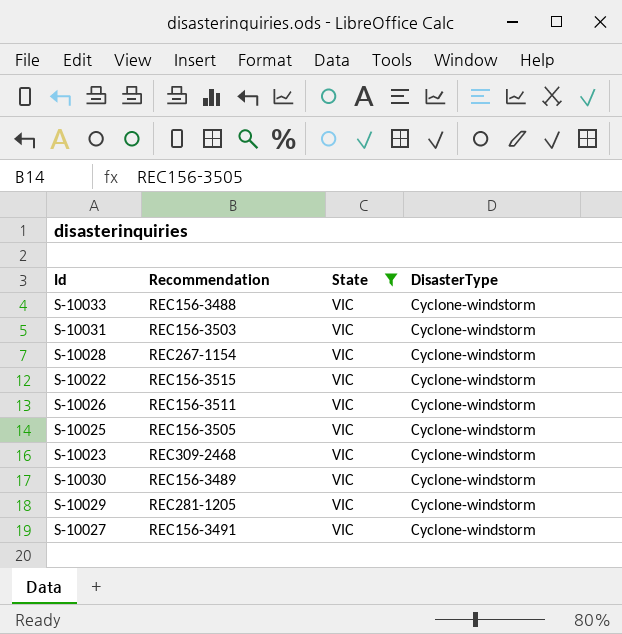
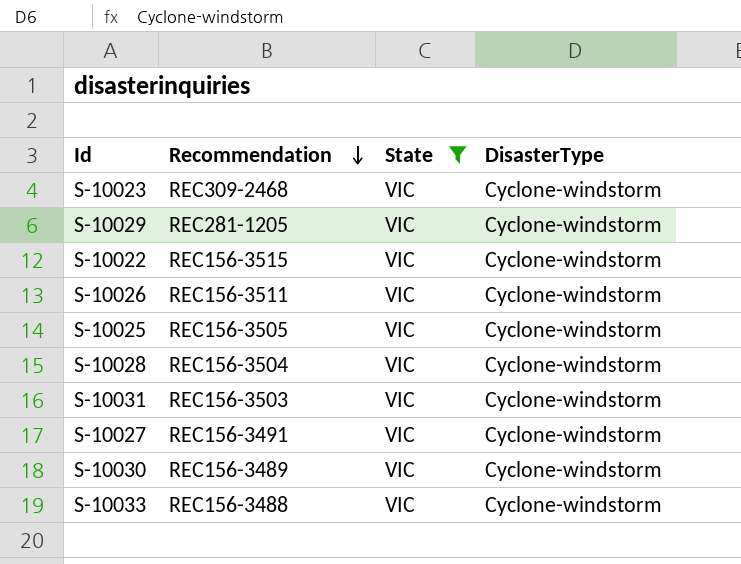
row order: none -> Recommendation descending
S-10028 | Recommendation: REC267-1154 -> REC156-3504

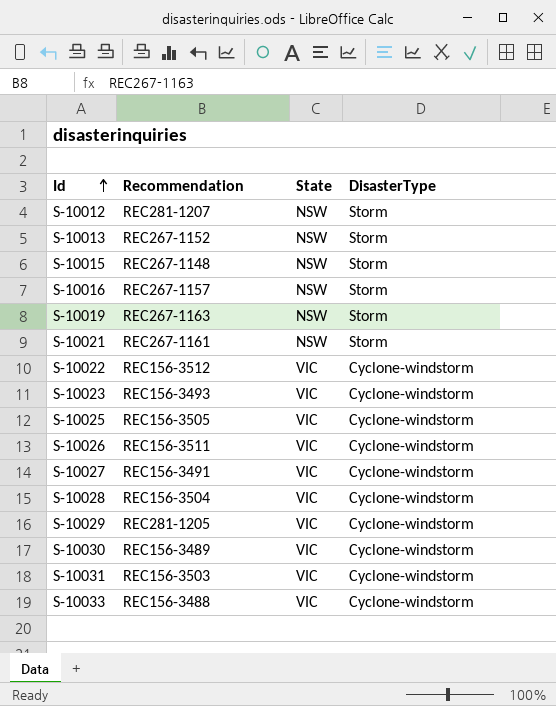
filter: State = VIC -> none
row order: Recommendation descending -> Id ascending
S-10022 | Recommendation: REC156-3515 -> REC156-3512
S-10023 | Recommendation: REC309-2468 -> REC156-3493

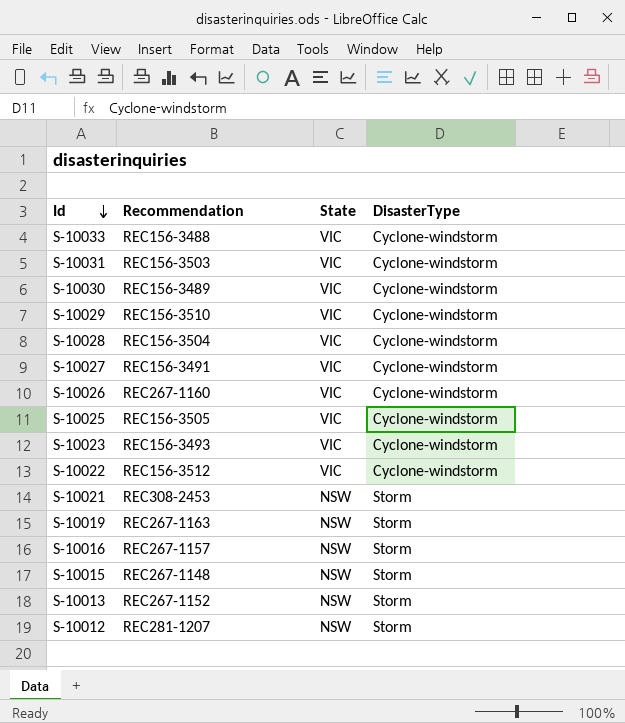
row order: Id ascending -> Id descending
S-10029 | Recommendation: REC281-1205 -> REC156-3510
S-10026 | Recommendation: REC156-3511 -> REC267-1160
S-10021 | Recommendation: REC267-1161 -> REC308-2453

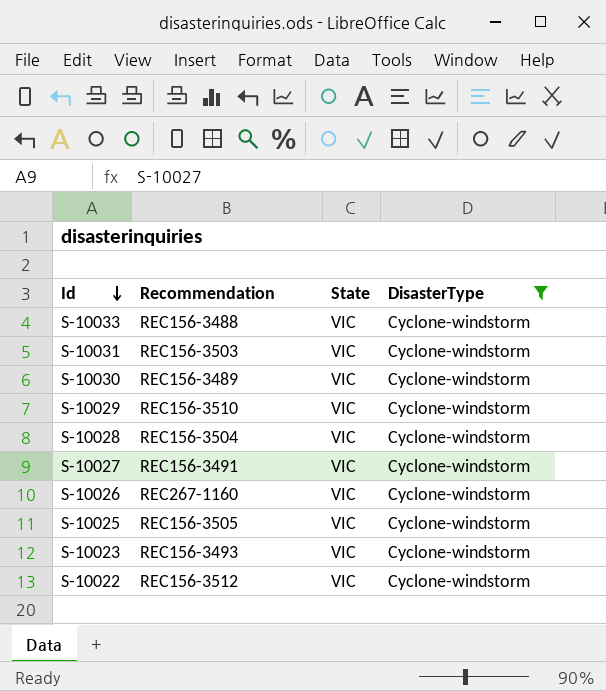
filter: none -> DisasterType = Cyclone-windstorm

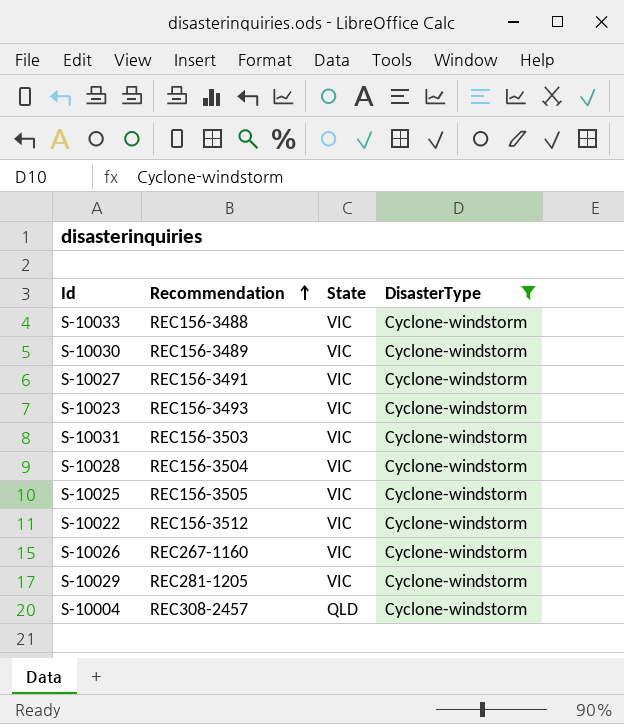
row order: Id descending -> Recommendation ascending
S-10029 | Recommendation: REC156-3510 -> REC281-1205
row S-10004: none -> REC308-2457 | QLD | Cyclone-windstorm

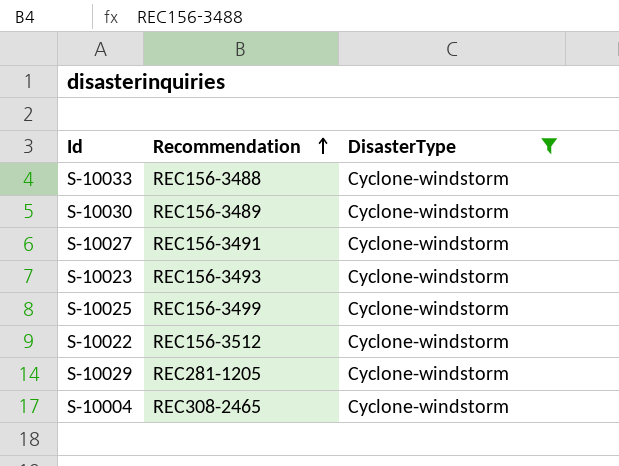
column State | position: 3 -> none
row S-10031: REC156-3503 | VIC | Cyclone-windstorm -> none
row S-10028: REC156-3504 | VIC | Cyclone-windstorm -> none
row S-10026: REC267-1160 | VIC | Cyclone-windstorm -> none
S-10025 | Recommendation: REC156-3505 -> REC156-3499
S-10004 | Recommendation: REC308-2457 -> REC308-2465

